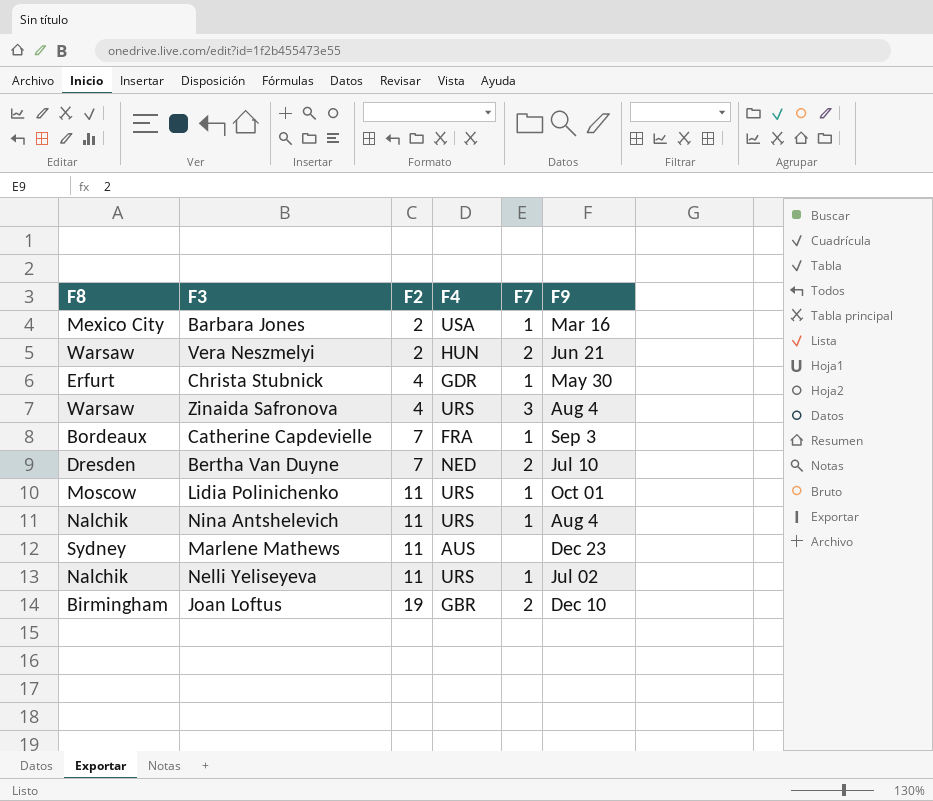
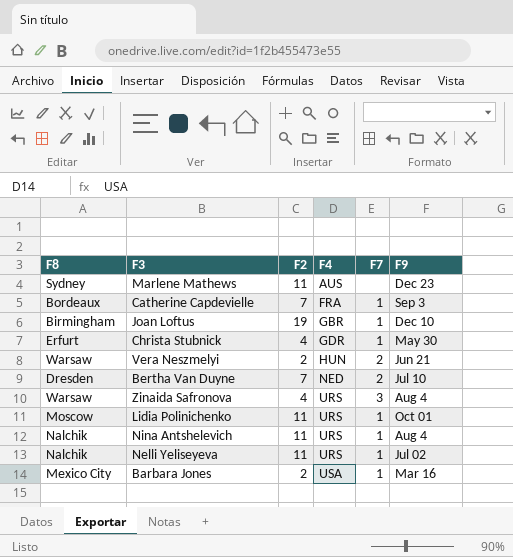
row order: F2 ascending -> F4 ascending
Joan Loftus | F7: 2 -> 1

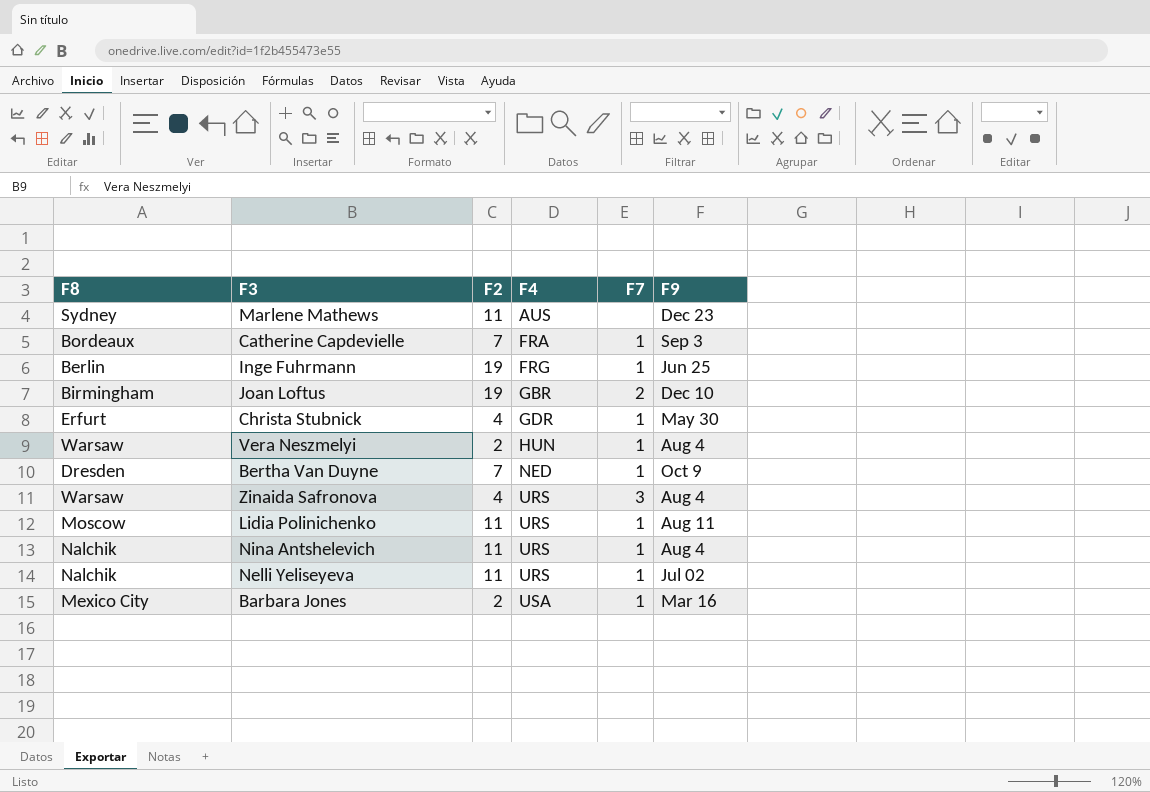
row Inge Fuhrmann: none -> Berlin | 19 | FRG | 1 | Jun 25
Joan Loftus | F7: 1 -> 2
Vera Neszmelyi | F7: 2 -> 1
Vera Neszmelyi | F9: Jun 21 -> Aug 4
Bertha Van Duyne | F7: 2 -> 1
Bertha Van Duyne | F9: Jul 10 -> Oct 9
Lidia Polinichenko | F9: Oct 01 -> Aug 11

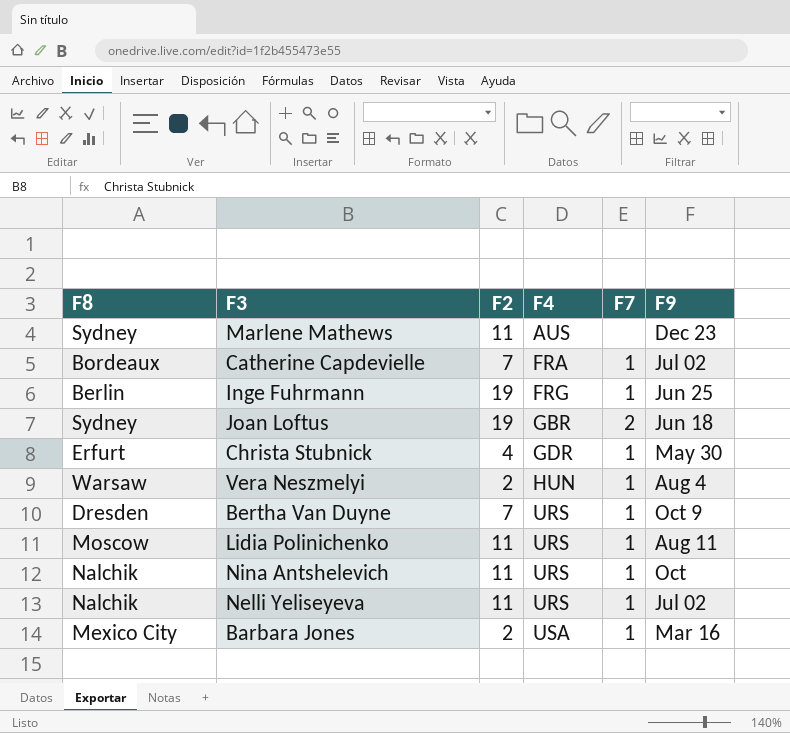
row Zinaida Safronova: Warsaw | 4 | URS | 3 | Aug 4 -> none
Catherine Capdevielle | F9: Sep 3 -> Jul 02
Joan Loftus | F8: Birmingham -> Sydney
Joan Loftus | F9: Dec 10 -> Jun 18
Bertha Van Duyne | F4: NED -> URS
Nina Antshelevich | F9: Aug 4 -> Oct

